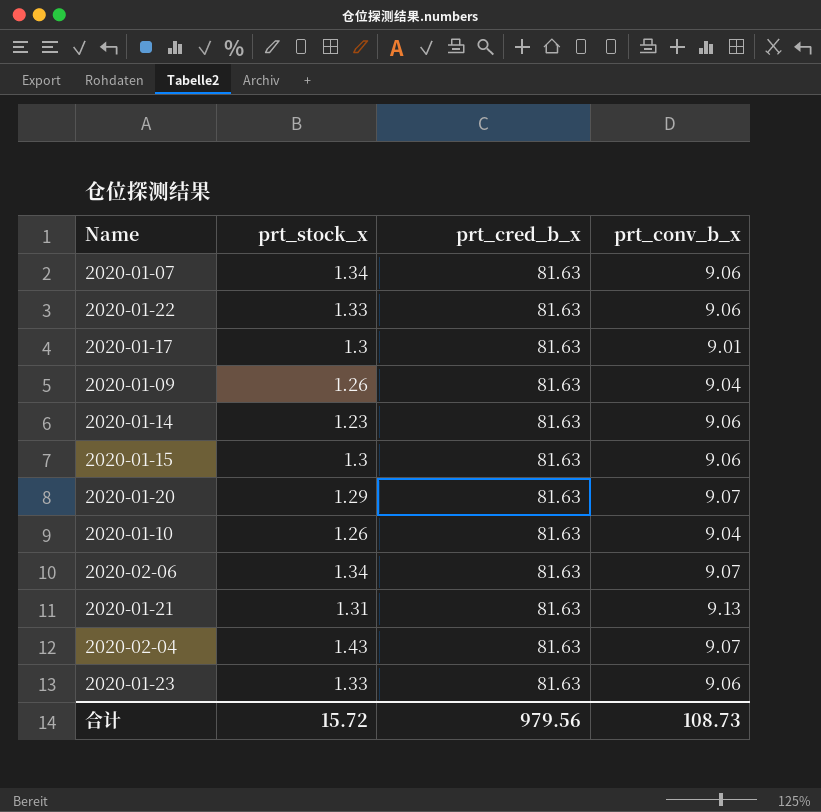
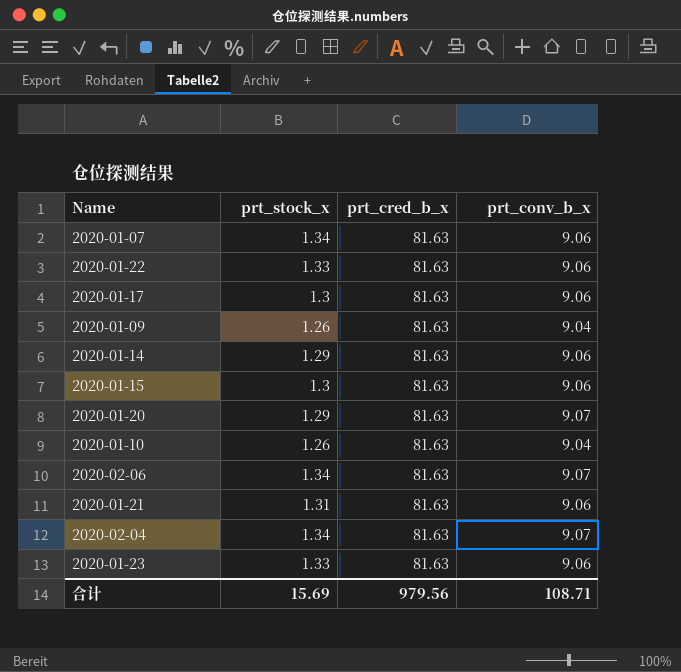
2020-01-17 | prt_conv_b_x: 9.01 -> 9.06
2020-01-14 | prt_stock_x: 1.23 -> 1.29
2020-01-21 | prt_conv_b_x: 9.13 -> 9.06
2020-02-04 | prt_stock_x: 1.43 -> 1.34
合计 | prt_stock_x: 15.72 -> 15.69
合计 | prt_conv_b_x: 108.73 -> 108.71

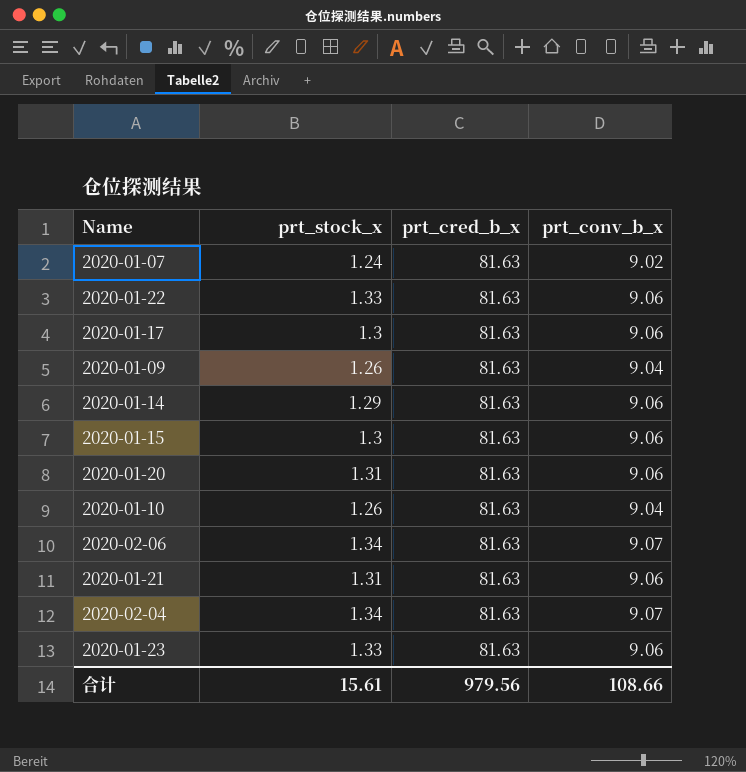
2020-01-07 | prt_stock_x: 1.34 -> 1.24
2020-01-07 | prt_conv_b_x: 9.06 -> 9.02
2020-01-20 | prt_stock_x: 1.29 -> 1.31
2020-01-20 | prt_conv_b_x: 9.07 -> 9.06
合计 | prt_stock_x: 15.69 -> 15.61
合计 | prt_conv_b_x: 108.71 -> 108.66

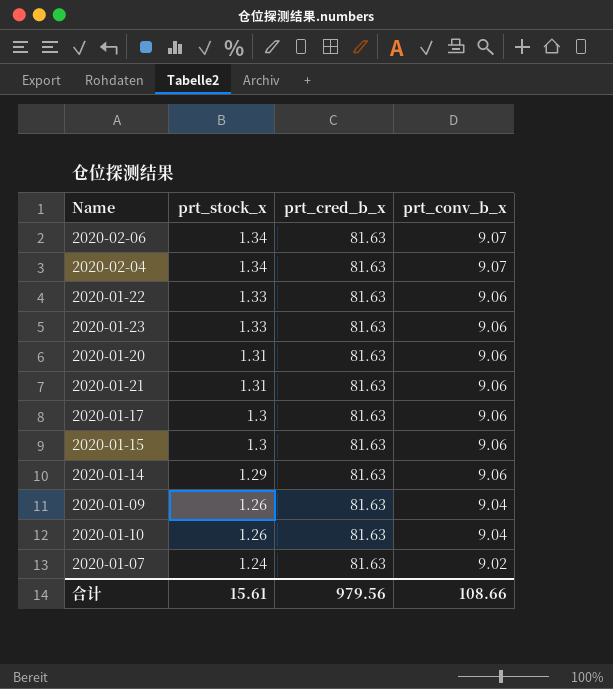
row order: none -> prt_stock_x descending

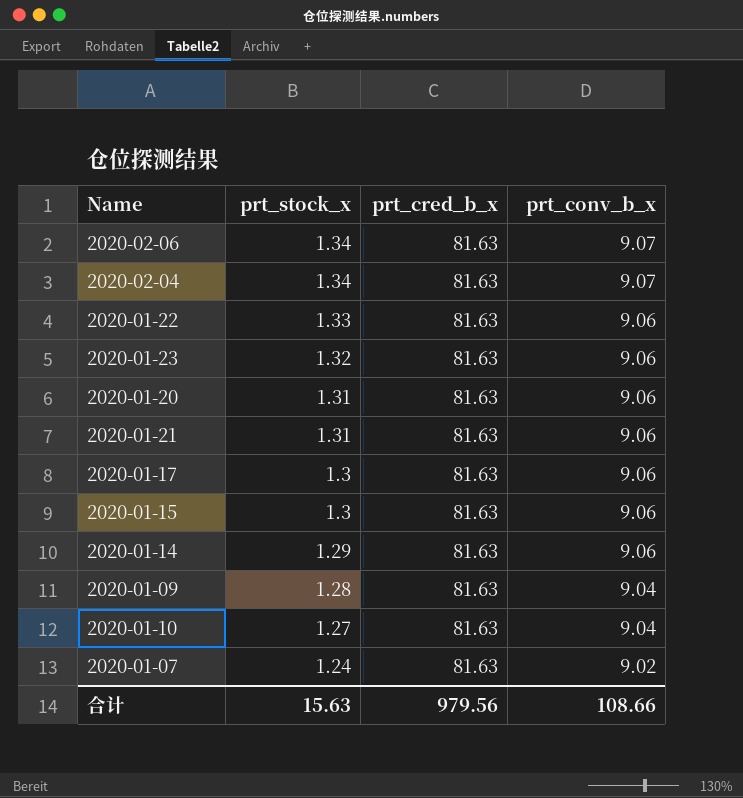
2020-01-23 | prt_stock_x: 1.33 -> 1.32
2020-01-09 | prt_stock_x: 1.26 -> 1.28
2020-01-10 | prt_stock_x: 1.26 -> 1.27
合计 | prt_stock_x: 15.61 -> 15.63

